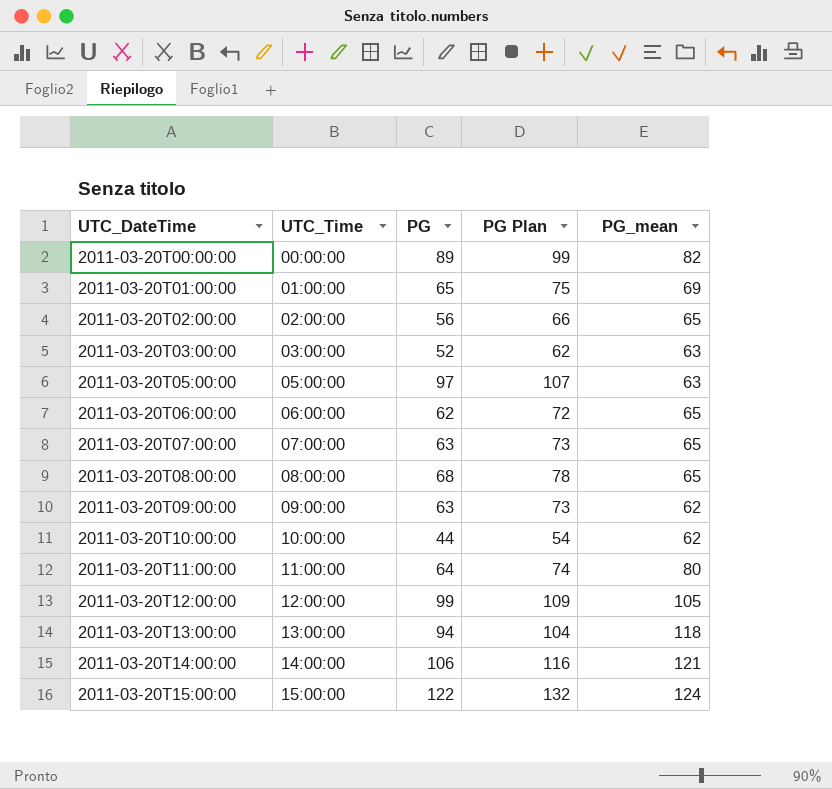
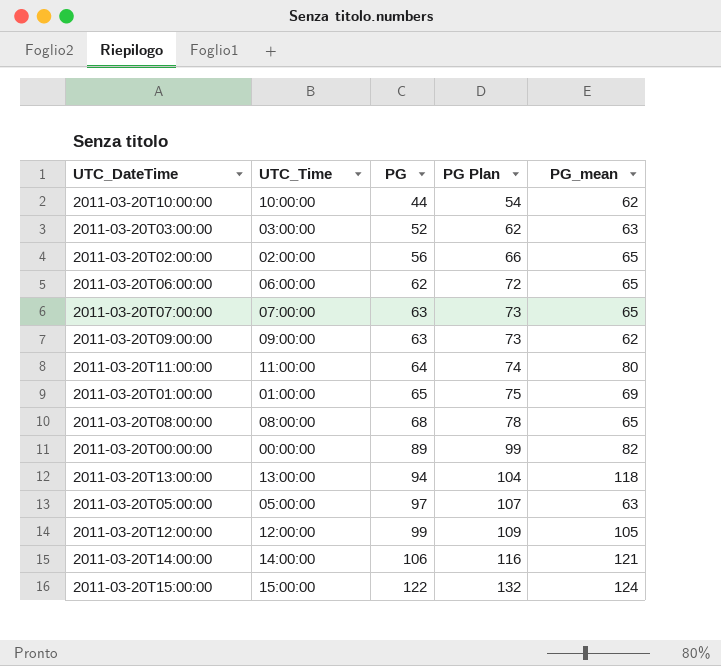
row order: UTC_DateTime ascending -> PG ascending

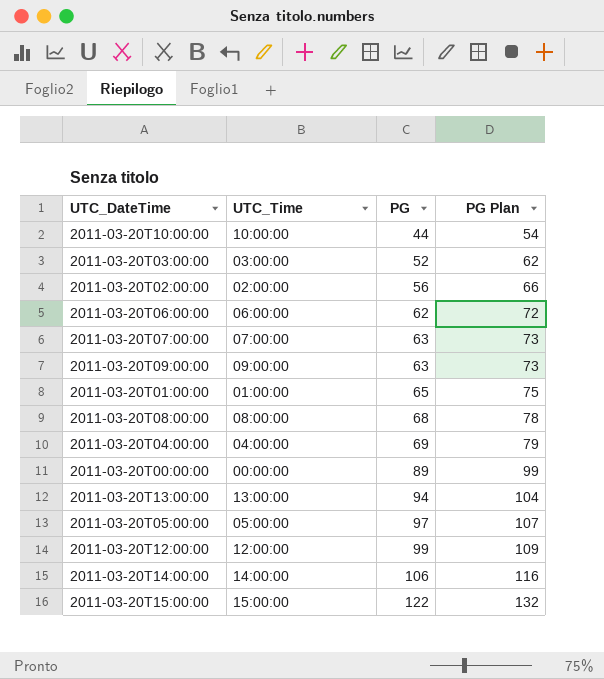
column PG_mean | position: 5 -> none
row 2011-03-20T11:00:00: 11:00:00 | 64 | 74 | 80 -> none
row 2011-03-20T04:00:00: none -> 04:00:00 | 69 | 79

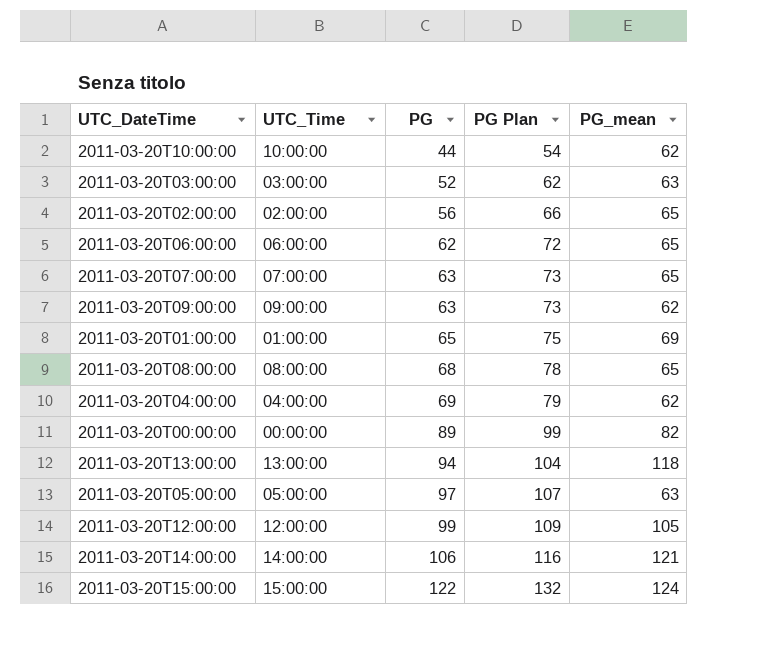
column PG_mean | position: none -> 5

